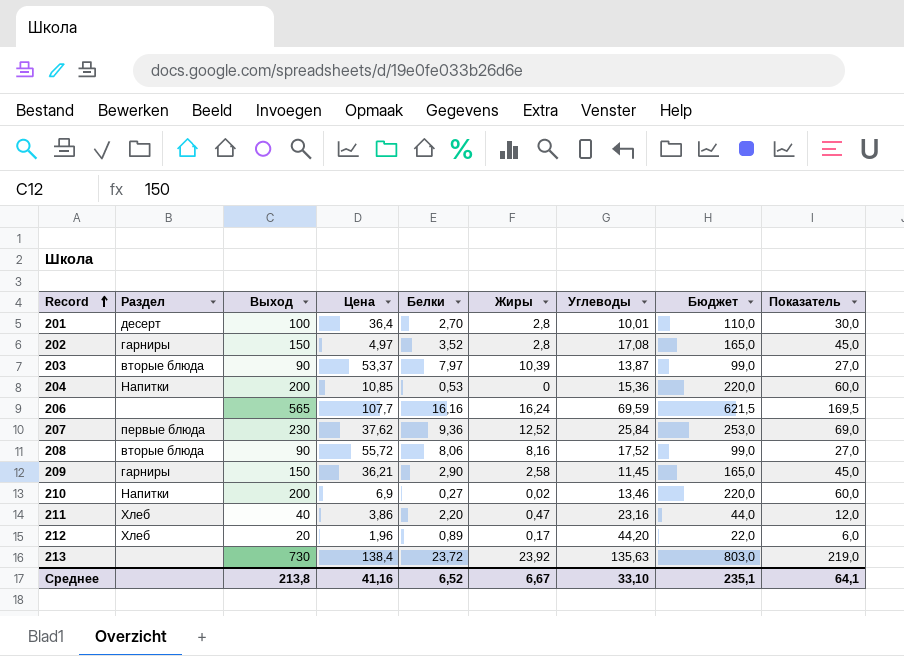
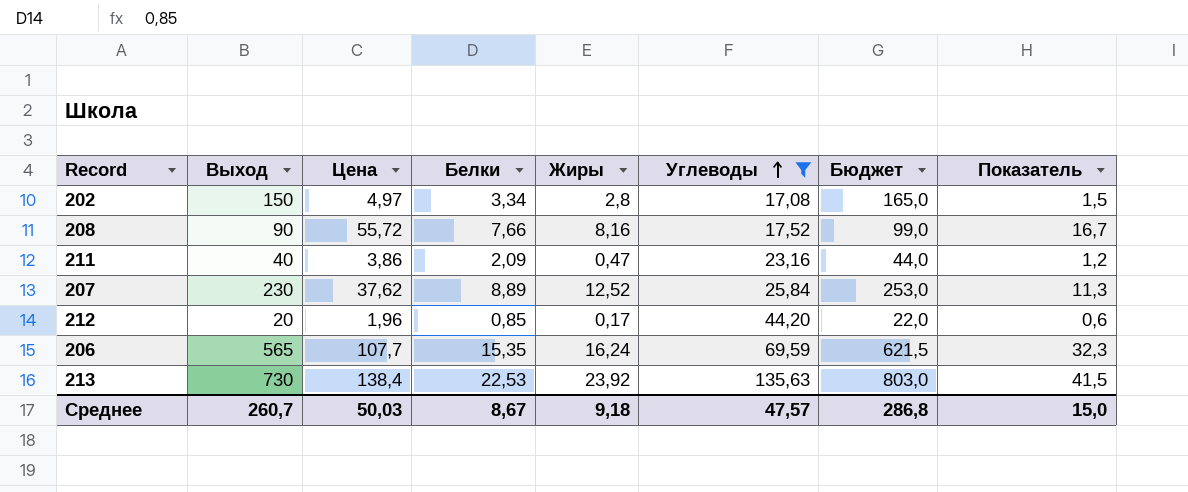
filter: none -> Углеводы >= 17,08
row order: Record ascending -> Углеводы ascending
column Раздел | position: 2 -> none
column Показатель | formula: [Выход] * 0,3 -> [Цена] * 0,3
202 | Белки: 3,52 -> 3,34
208 | Белки: 8,06 -> 7,66
211 | Белки: 2,20 -> 2,09
207 | Белки: 9,36 -> 8,89
212 | Белки: 0,89 -> 0,85
206 | Белки: 16,16 -> 15,35
213 | Белки: 23,72 -> 22,53
Среднее | Выход: 213,8 -> 260,7
Среднее | Цена: 41,16 -> 50,03
Среднее | Белки: 6,52 -> 8,67
Среднее | Жиры: 6,67 -> 9,18
Среднее | Углеводы: 33,10 -> 47,57
Среднее | Бюджет: 235,1 -> 286,8
Среднее | Показатель: 64,1 -> 15,0

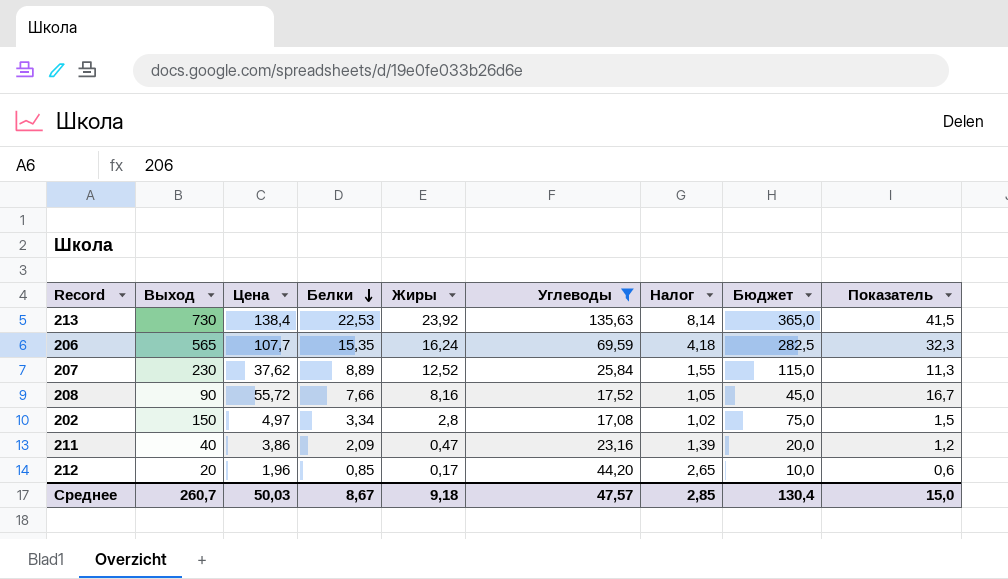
row order: Углеводы ascending -> Белки descending
column Налог | formula: none -> [Углеводы] * 0,06
column Бюджет | formula: [Выход] * 1,1 -> [Выход] * 0,5
Среднее | Бюджет: 286,8 -> 130,4

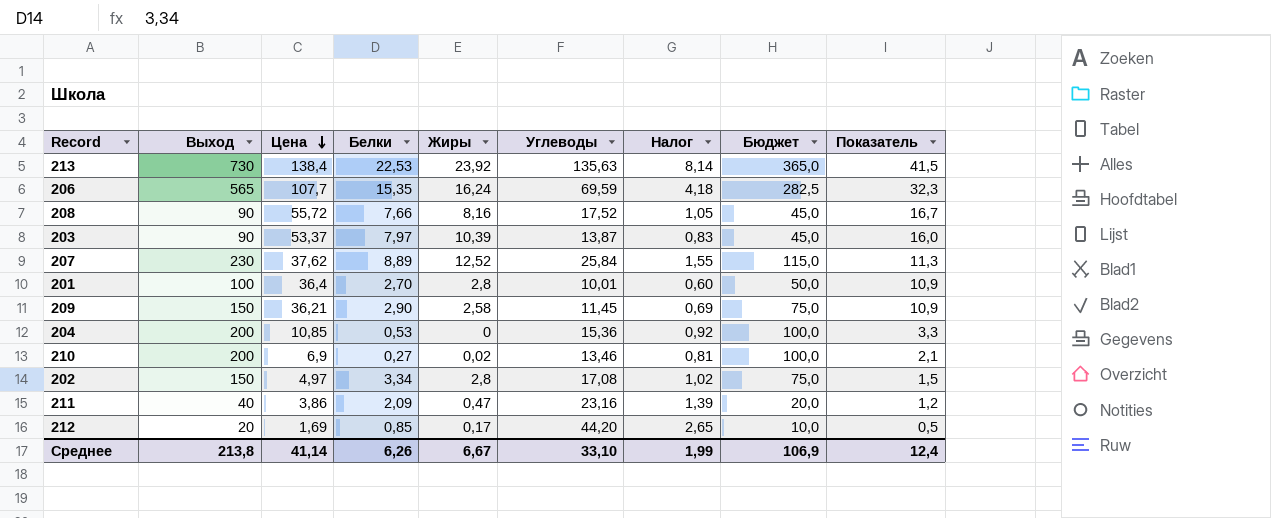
filter: Углеводы >= 17,08 -> none
row order: Белки descending -> Цена descending
212 | Цена: 1,96 -> 1,69
212 | Показатель: 0,6 -> 0,5
Среднее | Выход: 260,7 -> 213,8
Среднее | Цена: 50,03 -> 41,14
Среднее | Белки: 8,67 -> 6,26
Среднее | Жиры: 9,18 -> 6,67
Среднее | Углеводы: 47,57 -> 33,10
Среднее | Налог: 2,85 -> 1,99
Среднее | Бюджет: 130,4 -> 106,9
Среднее | Показатель: 15,0 -> 12,4

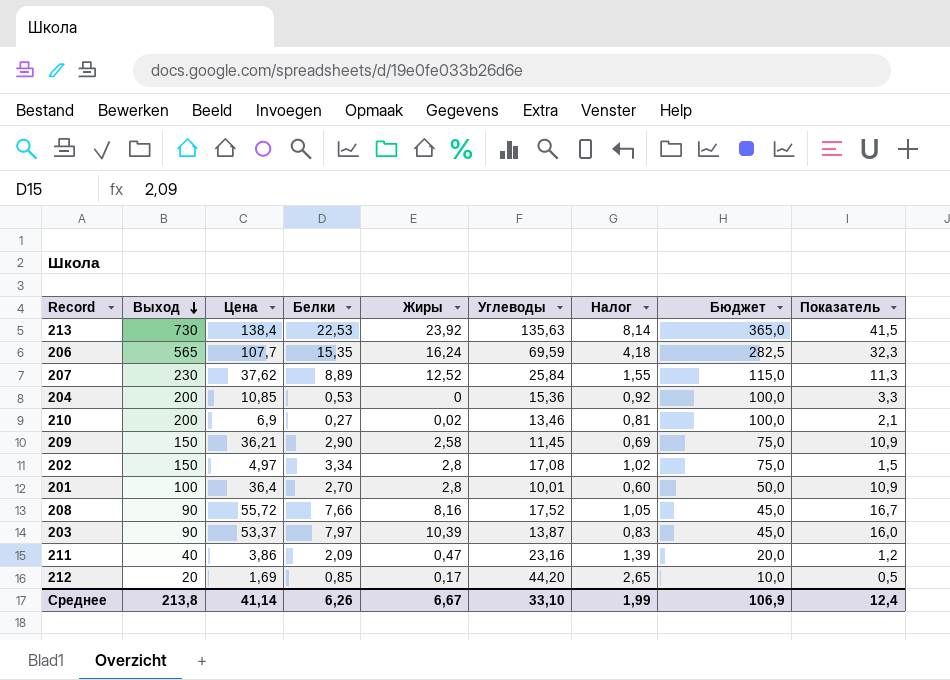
row order: Цена descending -> Выход descending

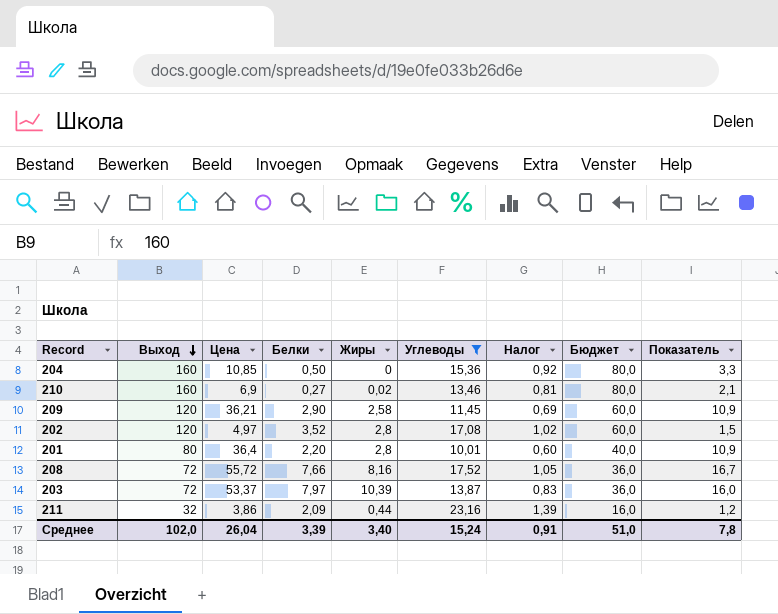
filter: none -> Углеводы <= 23,16
204 | Выход: 200 -> 160
204 | Белки: 0,53 -> 0,50
204 | Бюджет: 100,0 -> 80,0
210 | Выход: 200 -> 160
210 | Бюджет: 100,0 -> 80,0
209 | Выход: 150 -> 120
209 | Бюджет: 75,0 -> 60,0
202 | Выход: 150 -> 120
202 | Белки: 3,34 -> 3,52
202 | Бюджет: 75,0 -> 60,0
201 | Выход: 100 -> 80
201 | Белки: 2,70 -> 2,20
201 | Бюджет: 50,0 -> 40,0
208 | Выход: 90 -> 72
208 | Бюджет: 45,0 -> 36,0
203 | Выход: 90 -> 72
203 | Бюджет: 45,0 -> 36,0
211 | Выход: 40 -> 32
211 | Жиры: 0,47 -> 0,44
211 | Бюджет: 20,0 -> 16,0
Среднее | Выход: 213,8 -> 102,0
Среднее | Цена: 41,14 -> 26,04
Среднее | Белки: 6,26 -> 3,39
Среднее | Жиры: 6,67 -> 3,40
Среднее | Углеводы: 33,10 -> 15,24
Среднее | Налог: 1,99 -> 0,91
Среднее | Бюджет: 106,9 -> 51,0
Среднее | Показатель: 12,4 -> 7,8

